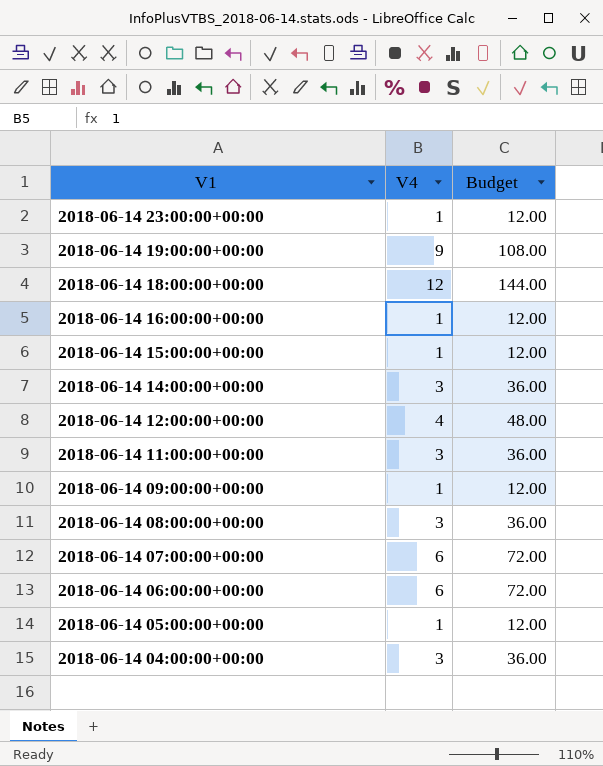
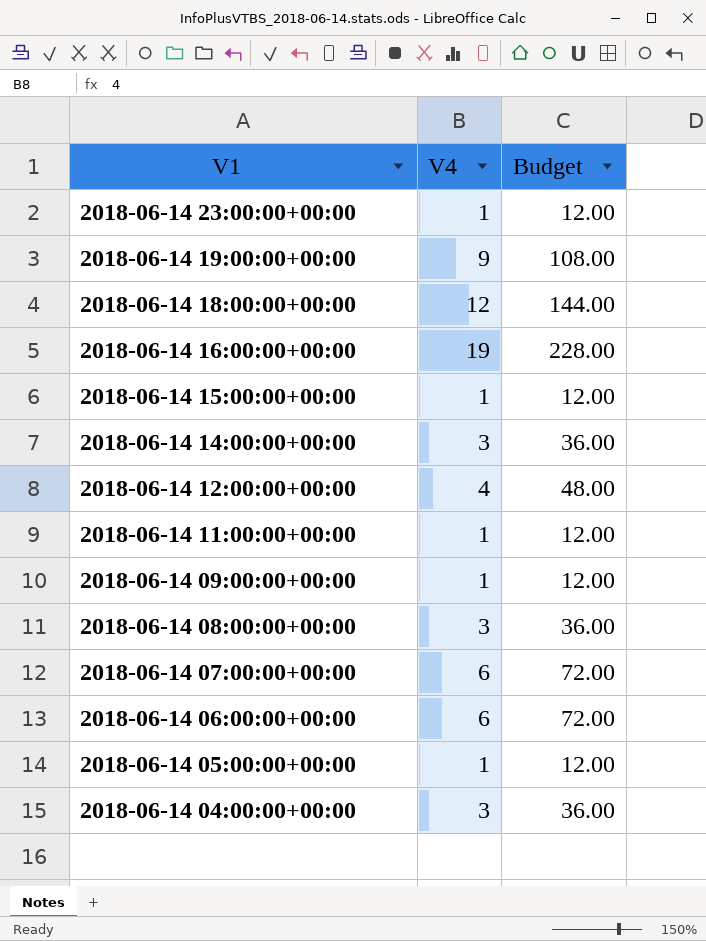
2018-06-14 16:00:00+00:00 | V4: 1 -> 19
2018-06-14 16:00:00+00:00 | Budget: 12.00 -> 228.00
2018-06-14 11:00:00+00:00 | V4: 3 -> 1
2018-06-14 11:00:00+00:00 | Budget: 36.00 -> 12.00

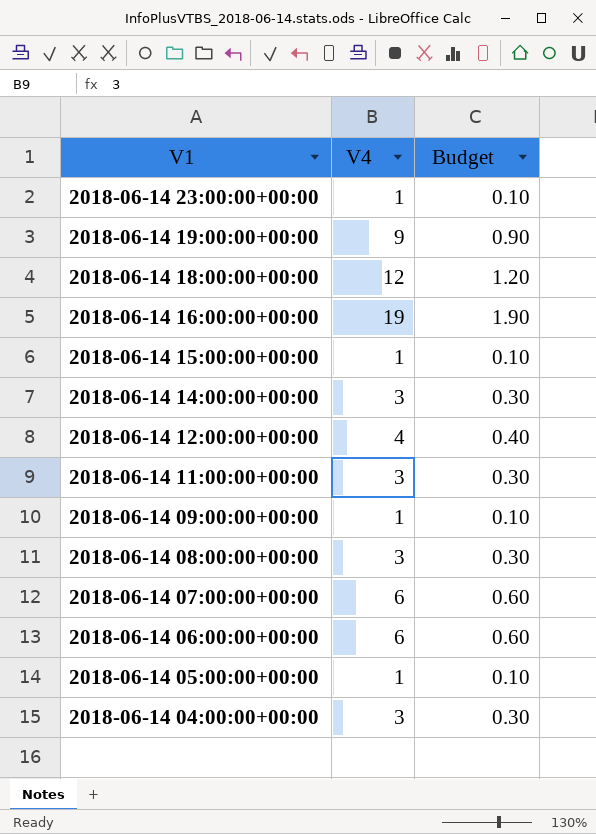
column Budget | formula: [V4] * 12 -> [V4] * 0.1
2018-06-14 11:00:00+00:00 | V4: 1 -> 3

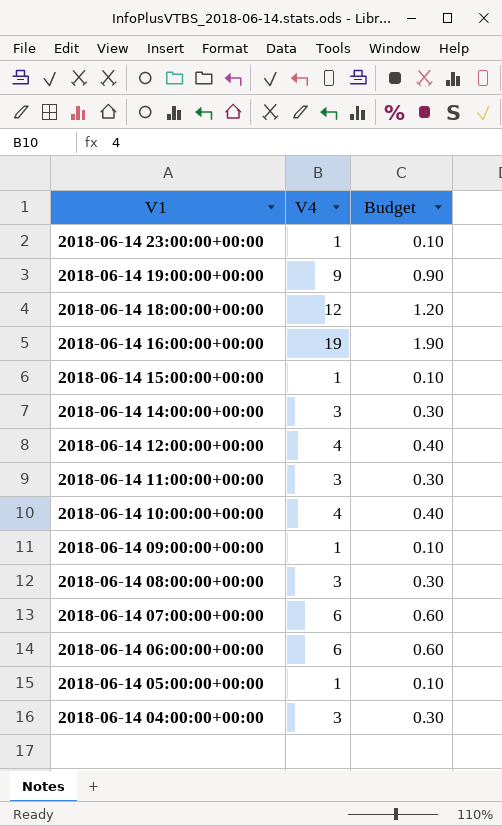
row 2018-06-14 10:00:00+00:00: none -> 4 | 0.40

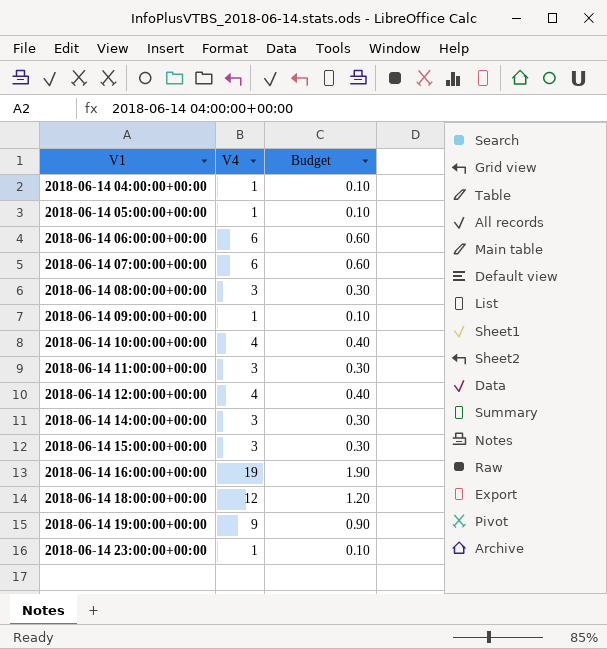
row order: V1 descending -> V1 ascending
2018-06-14 04:00:00+00:00 | V4: 3 -> 1
2018-06-14 04:00:00+00:00 | Budget: 0.30 -> 0.10
2018-06-14 15:00:00+00:00 | V4: 1 -> 3
2018-06-14 15:00:00+00:00 | Budget: 0.10 -> 0.30

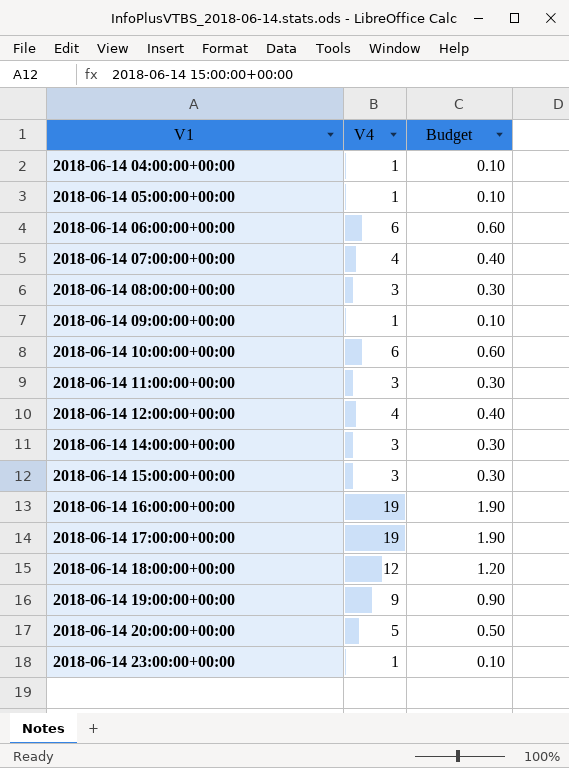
2018-06-14 07:00:00+00:00 | V4: 6 -> 4
2018-06-14 07:00:00+00:00 | Budget: 0.60 -> 0.40
2018-06-14 10:00:00+00:00 | V4: 4 -> 6
2018-06-14 10:00:00+00:00 | Budget: 0.40 -> 0.60
row 2018-06-14 17:00:00+00:00: none -> 19 | 1.90
row 2018-06-14 20:00:00+00:00: none -> 5 | 0.50

